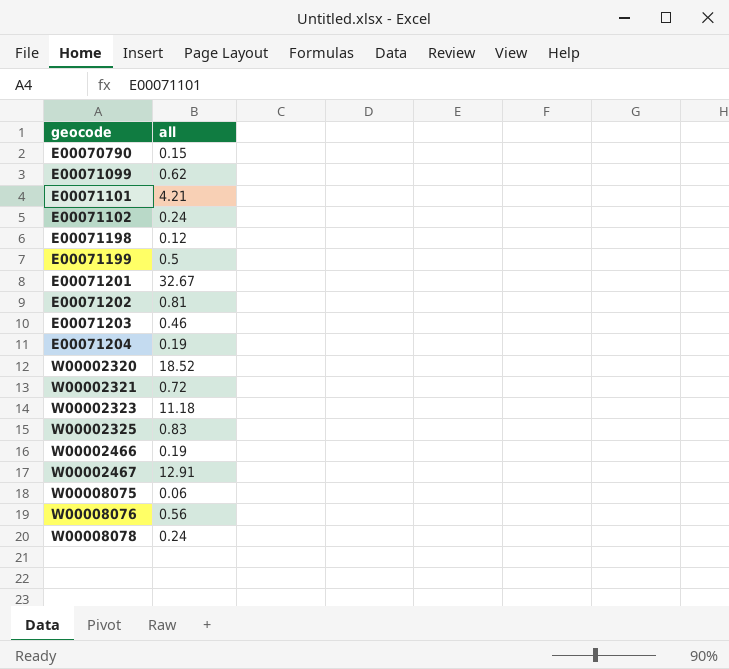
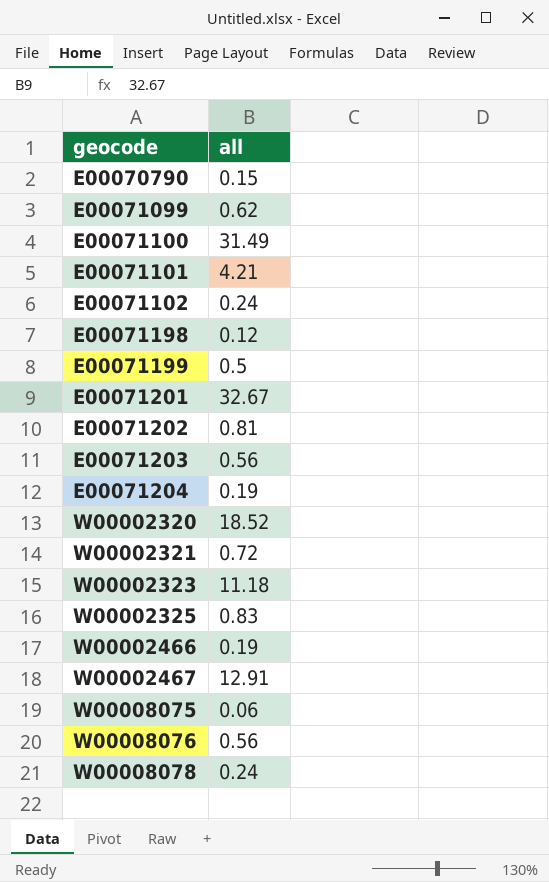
row E00071100: none -> 31.49
E00071203 | all: 0.46 -> 0.56

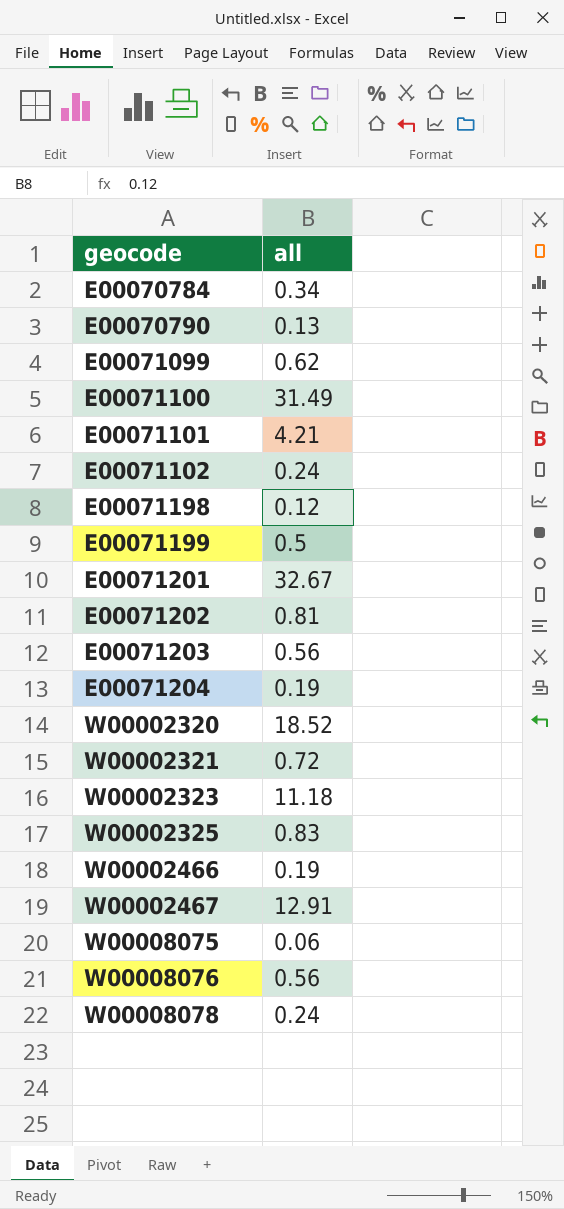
row E00070784: none -> 0.34
E00070790 | all: 0.15 -> 0.13

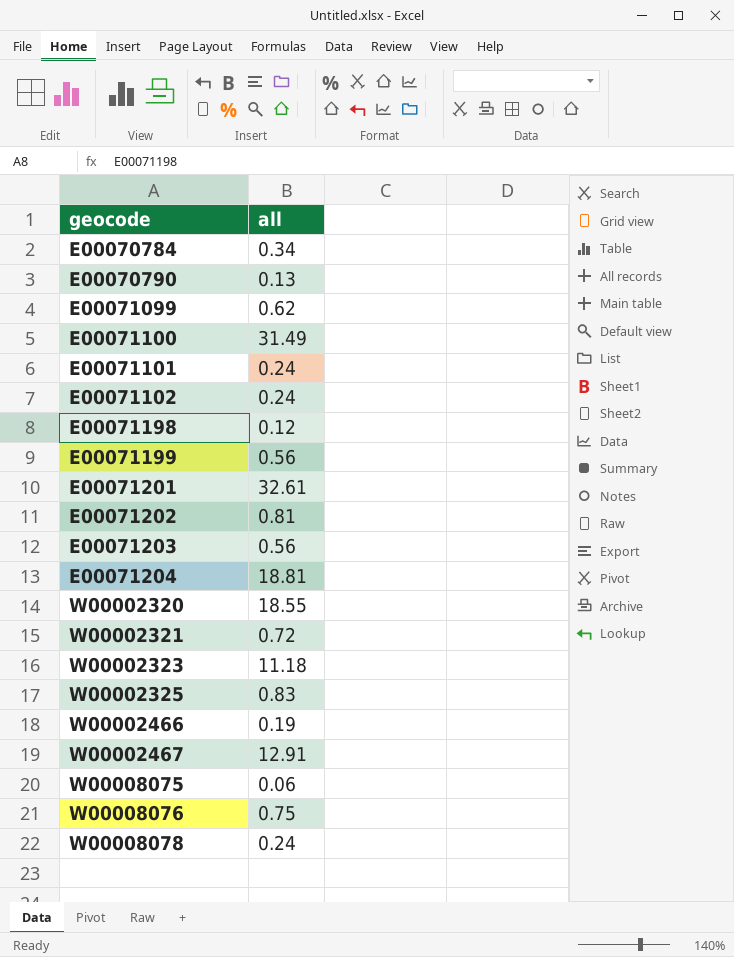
E00071101 | all: 4.21 -> 0.24
E00071199 | all: 0.5 -> 0.56
E00071201 | all: 32.67 -> 32.61
E00071204 | all: 0.19 -> 18.81
W00002320 | all: 18.52 -> 18.55
W00008076 | all: 0.56 -> 0.75

